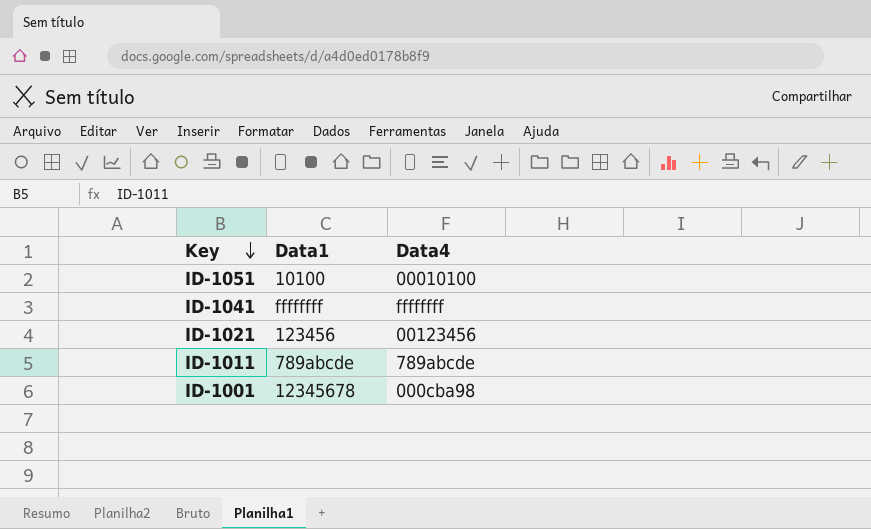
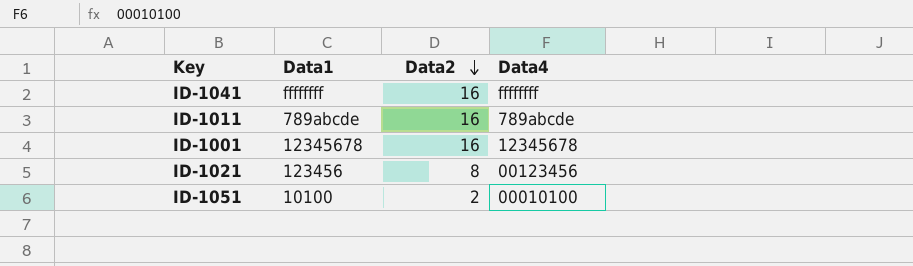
row order: Key descending -> Data2 descending
column Data2 | position: none -> 3
ID-1001 | Data4: 000cba98 -> 12345678

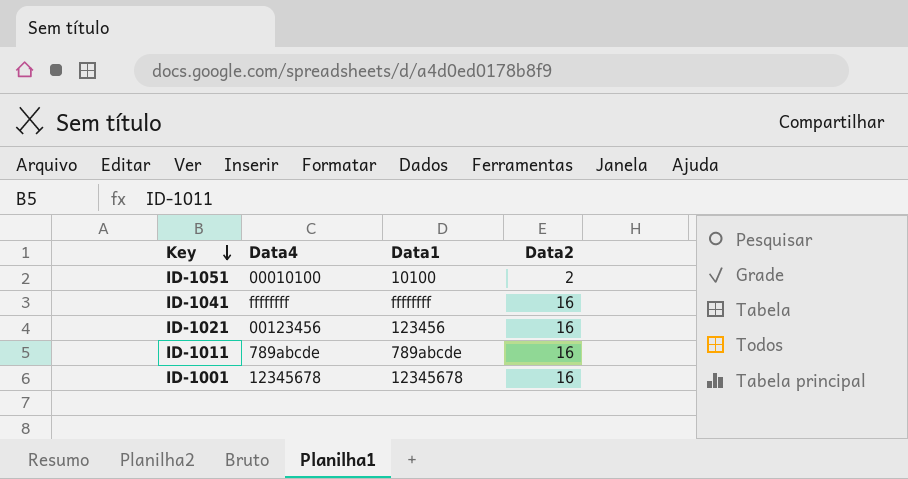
row order: Data2 descending -> Key descending
column Data4 | position: 4 -> 2
ID-1021 | Data2: 8 -> 16

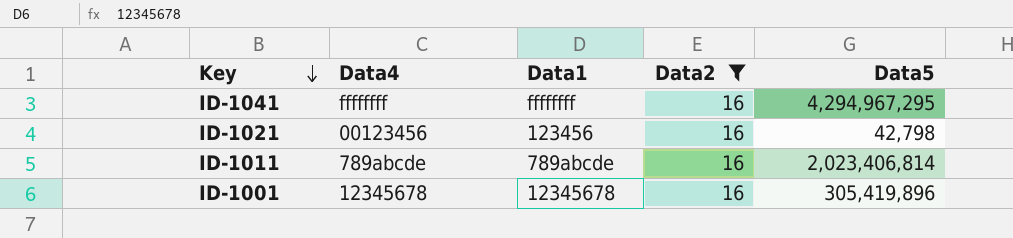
filter: none -> Data2 = 16
column Data5 | position: none -> 5

